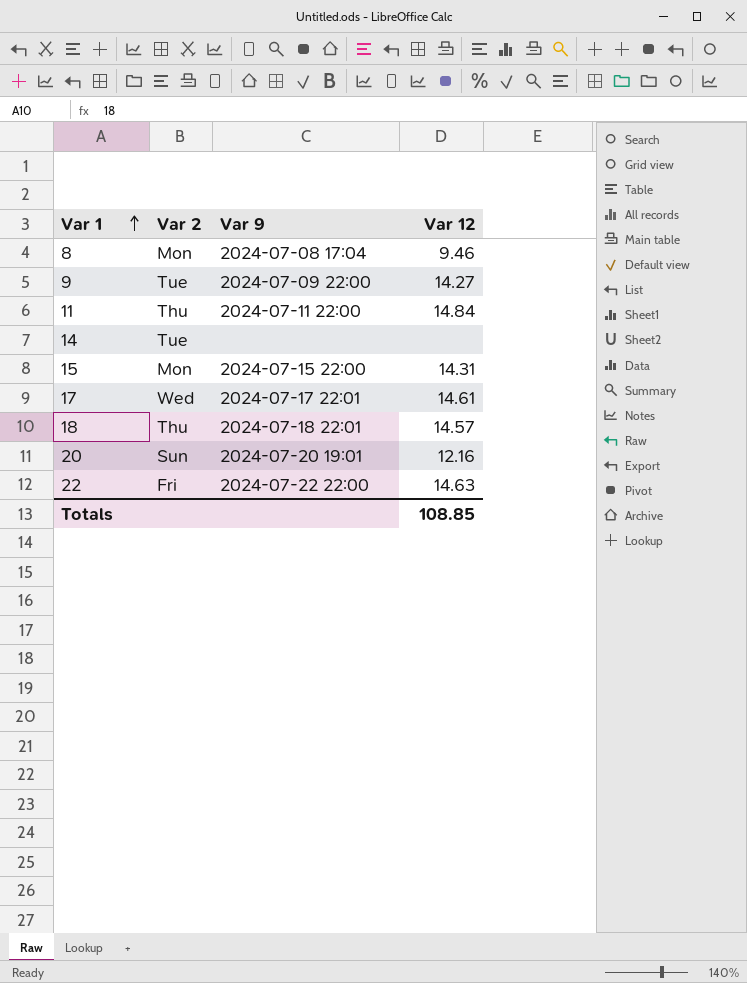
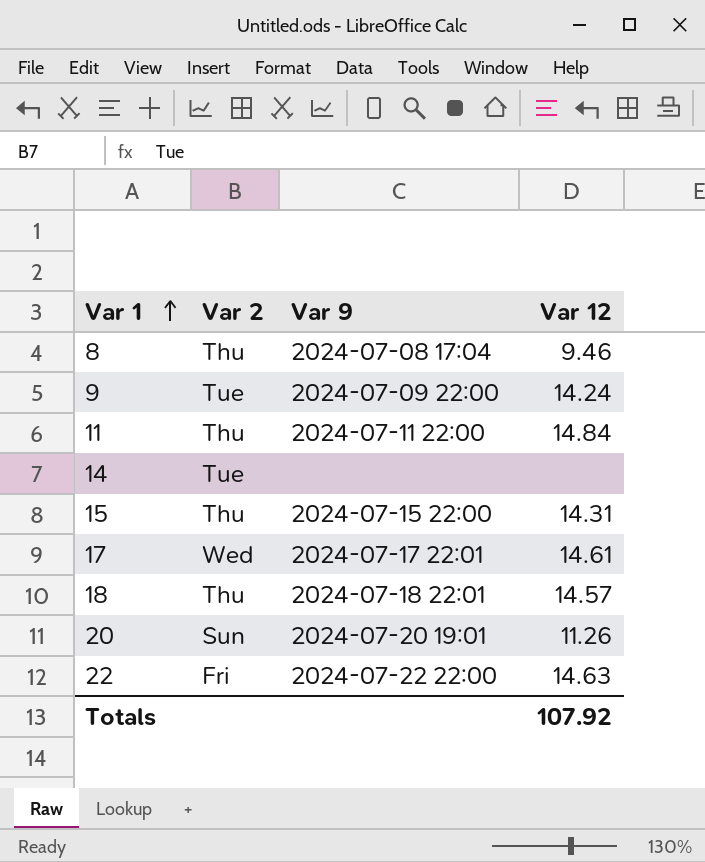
8 | Var 2: Mon -> Thu
9 | Var 12: 14.27 -> 14.24
15 | Var 2: Mon -> Thu
20 | Var 12: 12.16 -> 11.26
Totals | Var 12: 108.85 -> 107.92

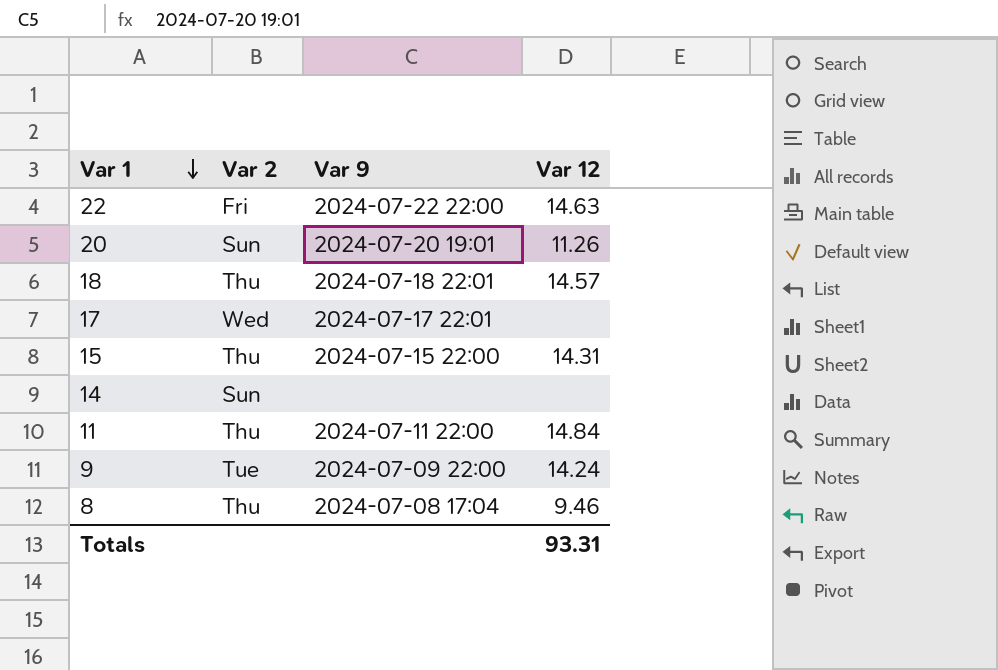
row order: Var 1 ascending -> Var 1 descending
17 | Var 12: 14.61 -> none
14 | Var 2: Tue -> Sun
Totals | Var 12: 107.92 -> 93.31

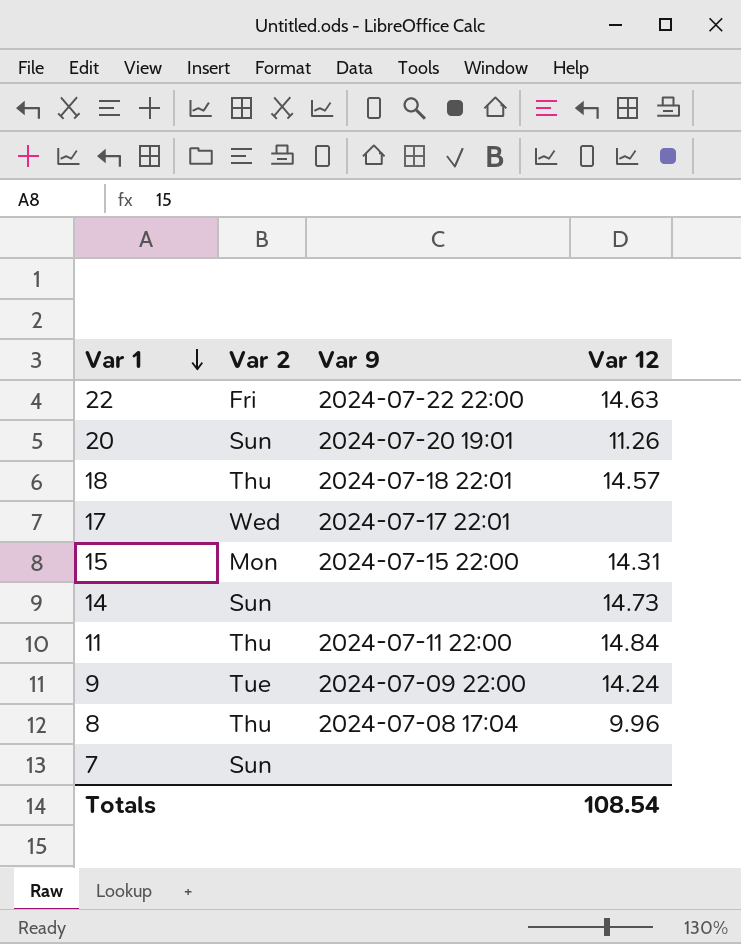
15 | Var 2: Thu -> Mon
14 | Var 12: none -> 14.73
8 | Var 12: 9.46 -> 9.96
row 7: none -> Sun | none | none
Totals | Var 12: 93.31 -> 108.54

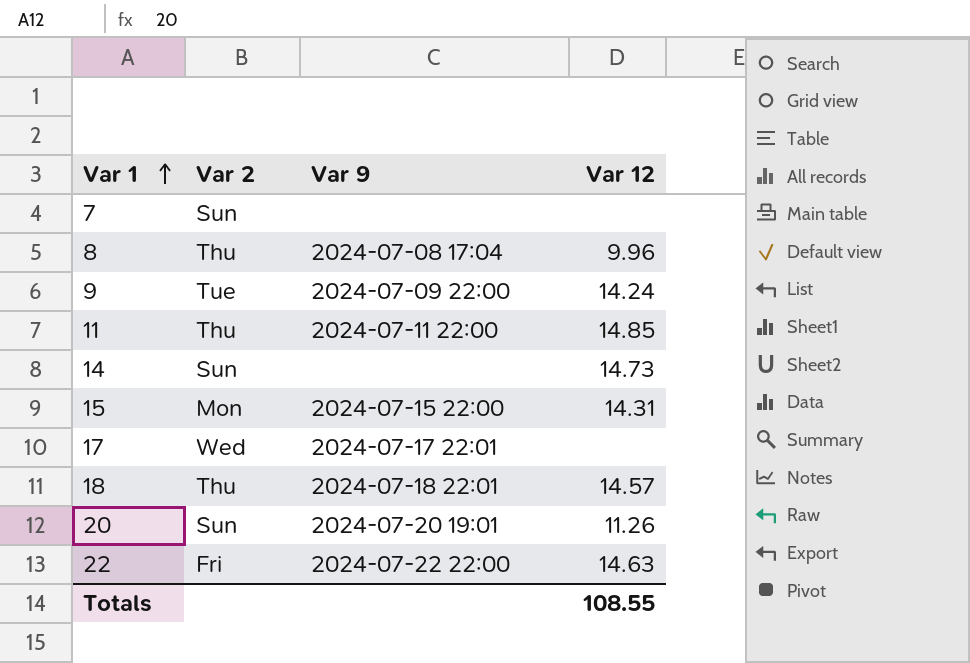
row order: Var 1 descending -> Var 1 ascending
11 | Var 12: 14.84 -> 14.85
Totals | Var 12: 108.54 -> 108.55

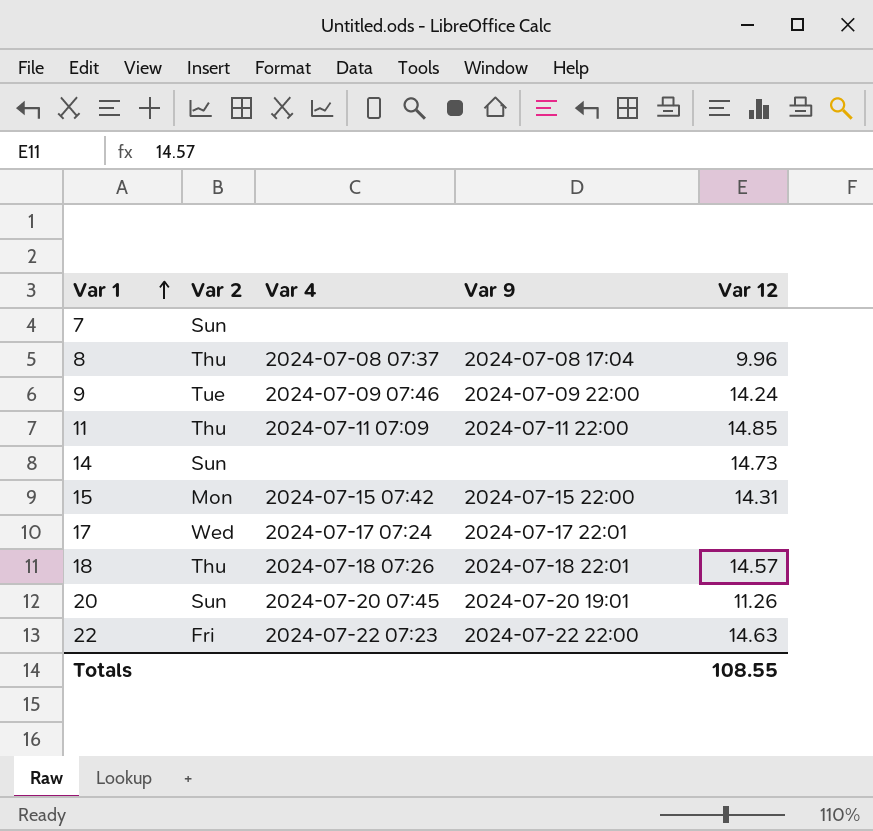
column Var 4 | position: none -> 3

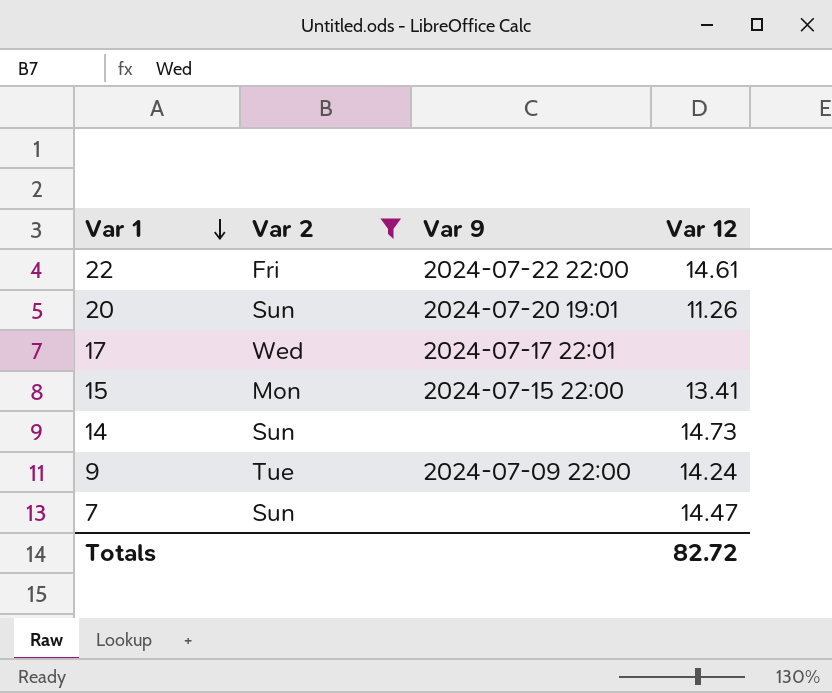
filter: none -> Var 2 != Thu
row order: Var 1 ascending -> Var 1 descending
column Var 4 | position: 3 -> none
22 | Var 12: 14.63 -> 14.61
15 | Var 12: 14.31 -> 13.41
7 | Var 12: none -> 14.47
Totals | Var 12: 108.55 -> 82.72

